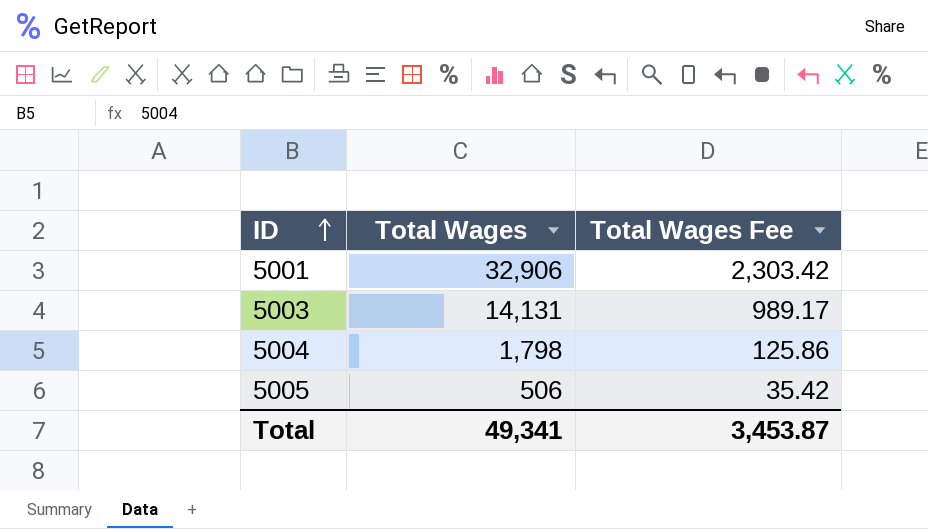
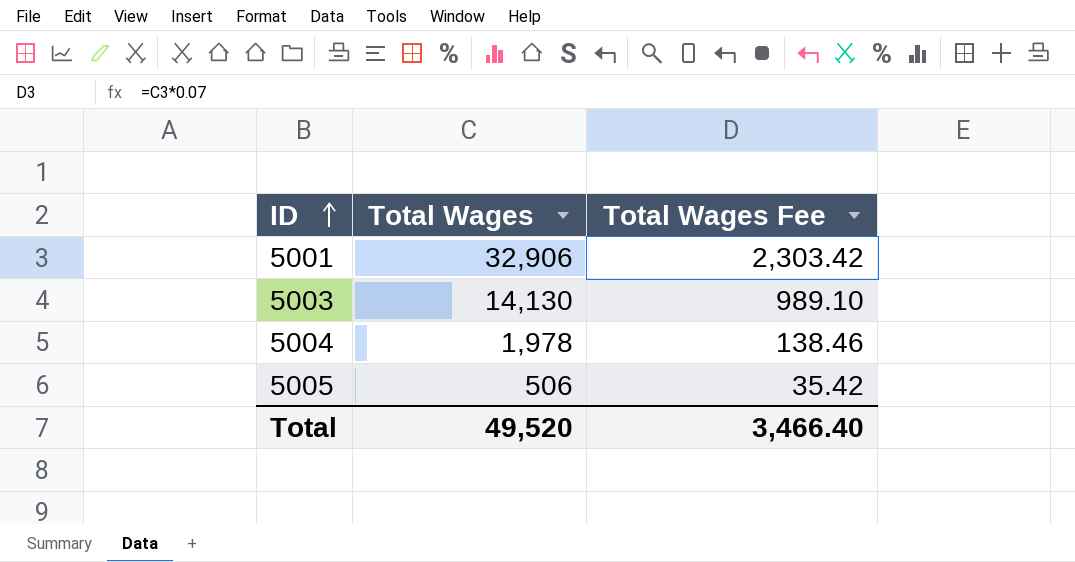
5003 | Total Wages: 14,131 -> 14,130
5003 | Total Wages Fee: 989.17 -> 989.10
5004 | Total Wages: 1,798 -> 1,978
5004 | Total Wages Fee: 125.86 -> 138.46
Total | Total Wages: 49,341 -> 49,520
Total | Total Wages Fee: 3,453.87 -> 3,466.40

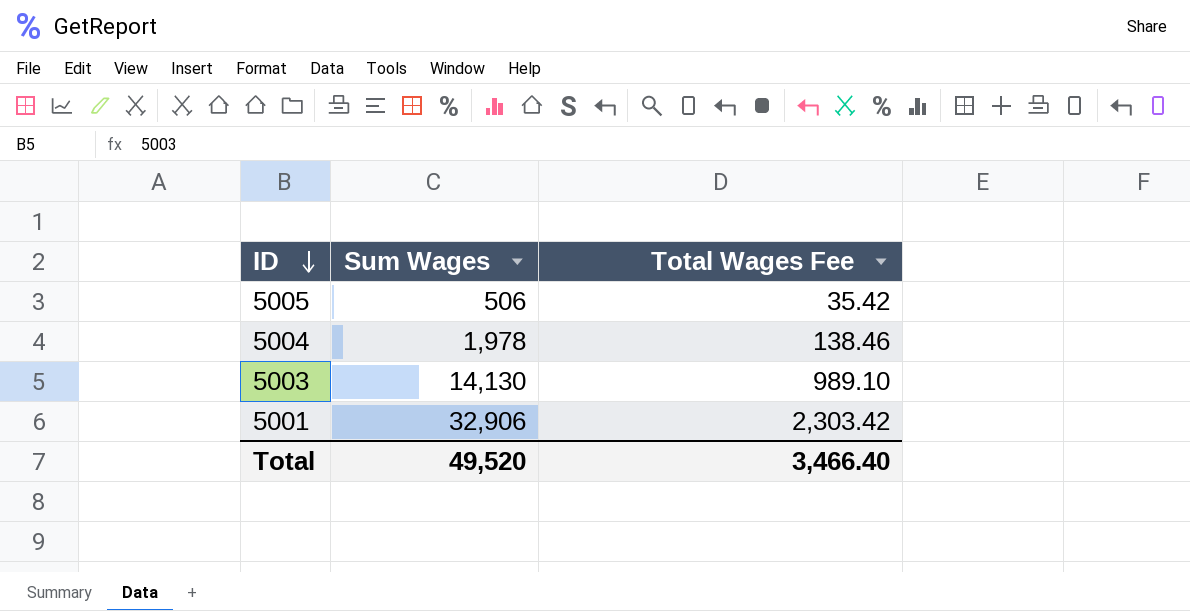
row order: ID ascending -> ID descending
column name: Total Wages -> Sum Wages

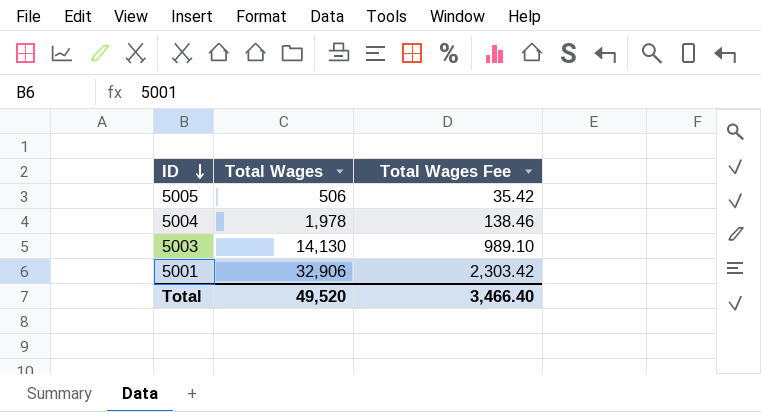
column name: Sum Wages -> Total Wages

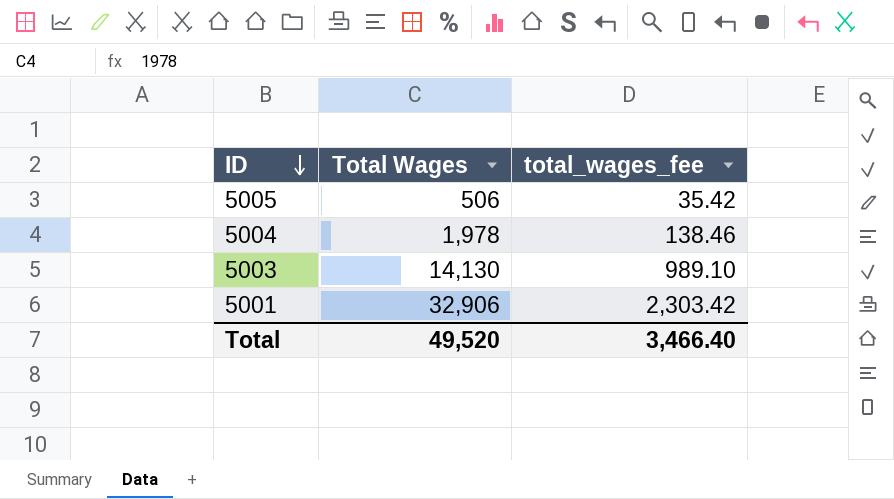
column name: Total Wages Fee -> total_wages_fee

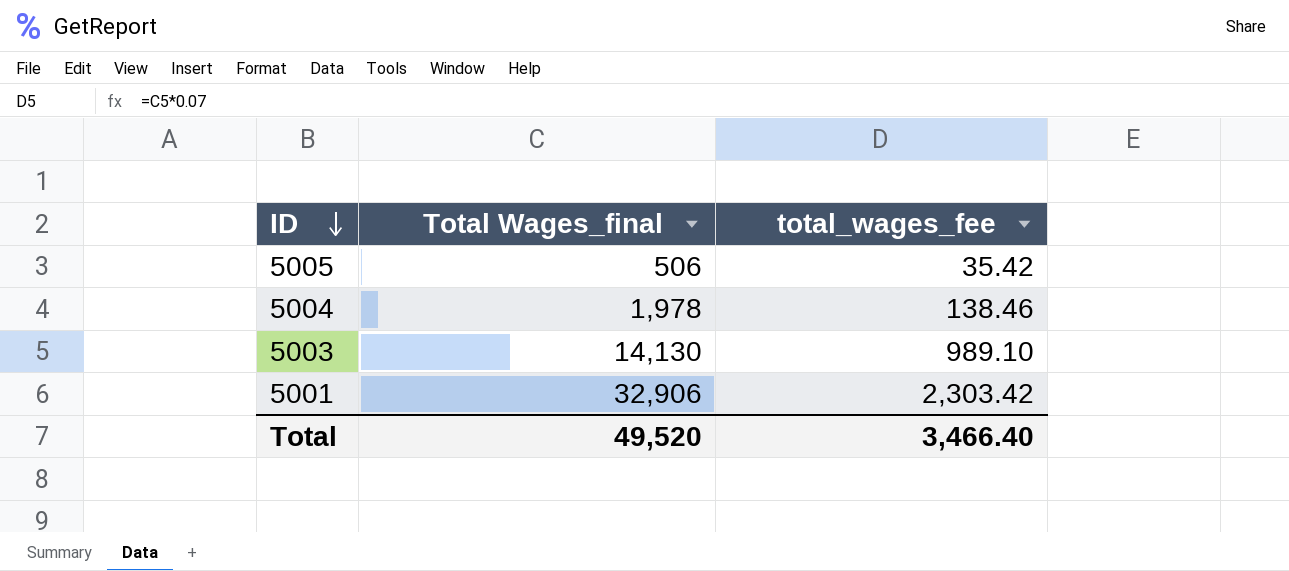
column name: Total Wages -> Total Wages_final

